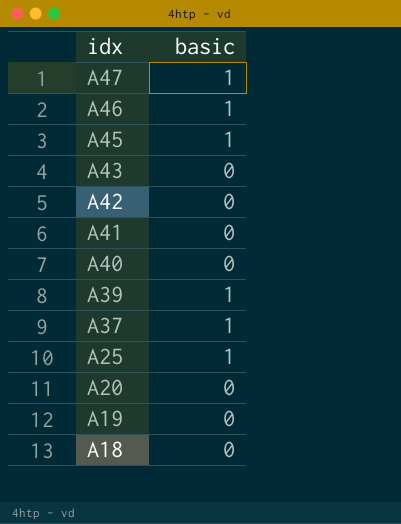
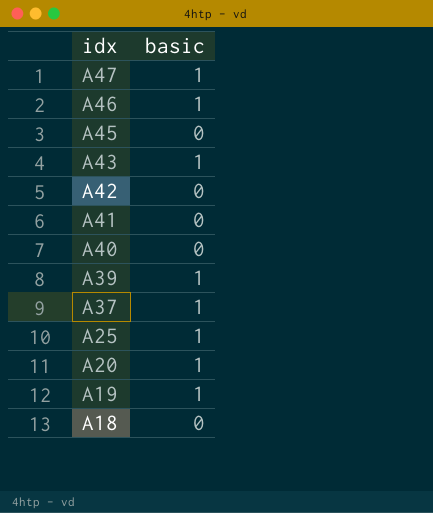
A45 | basic: 1 -> 0
A43 | basic: 0 -> 1
A20 | basic: 0 -> 1
A19 | basic: 0 -> 1

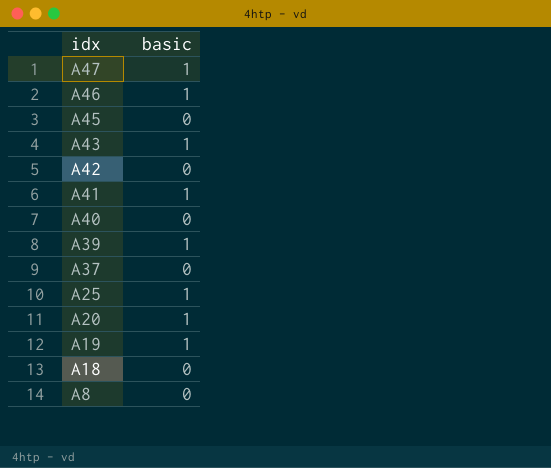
A41 | basic: 0 -> 1
A37 | basic: 1 -> 0
row A8: none -> 0

